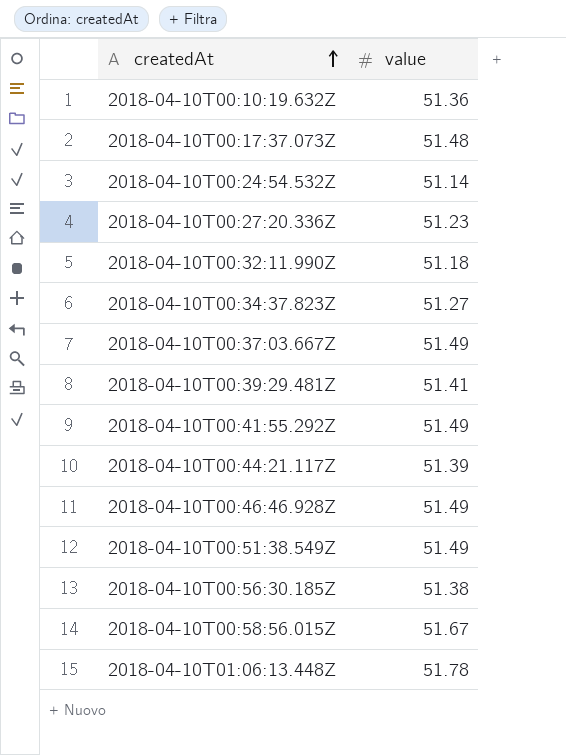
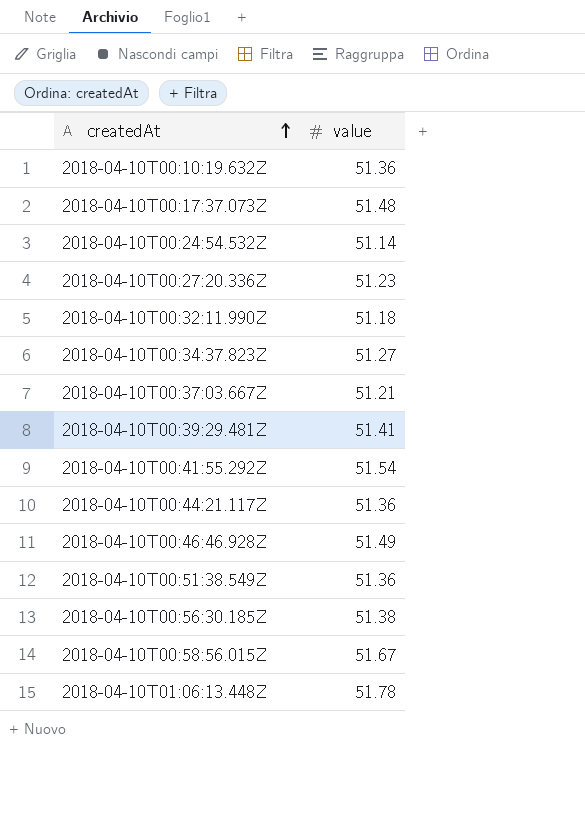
2018-04-10T00:37:03.667Z | value: 51.49 -> 51.21
2018-04-10T00:41:55.292Z | value: 51.49 -> 51.54
2018-04-10T00:44:21.117Z | value: 51.39 -> 51.36
2018-04-10T00:51:38.549Z | value: 51.49 -> 51.36

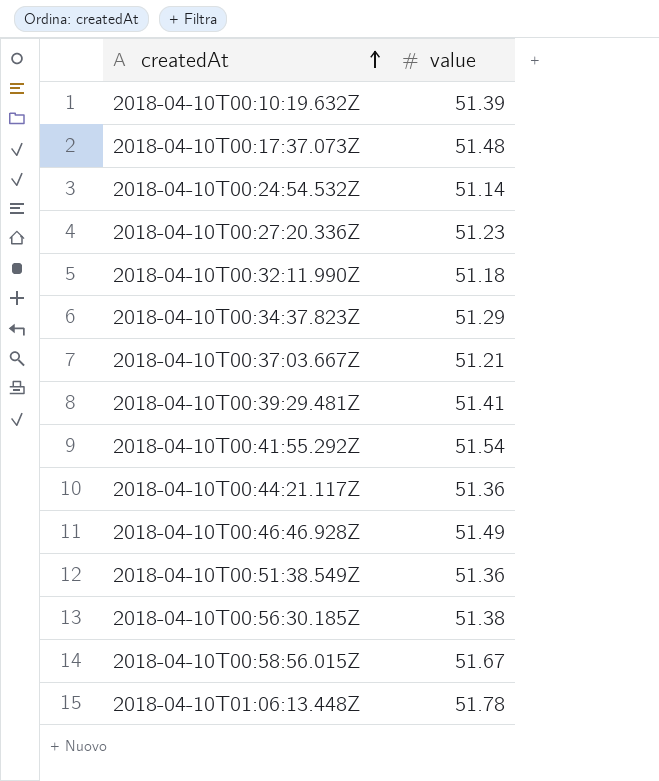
2018-04-10T00:10:19.632Z | value: 51.36 -> 51.39
2018-04-10T00:34:37.823Z | value: 51.27 -> 51.29

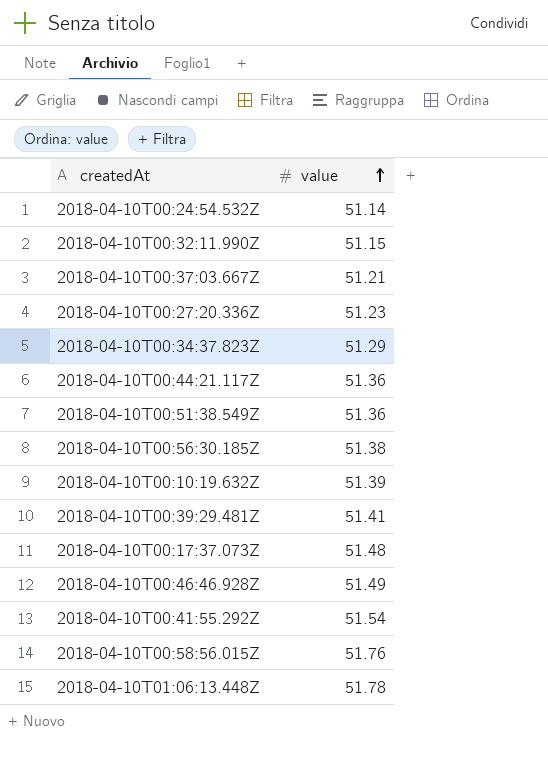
row order: createdAt ascending -> value ascending
2018-04-10T00:32:11.990Z | value: 51.18 -> 51.15
2018-04-10T00:58:56.015Z | value: 51.67 -> 51.76

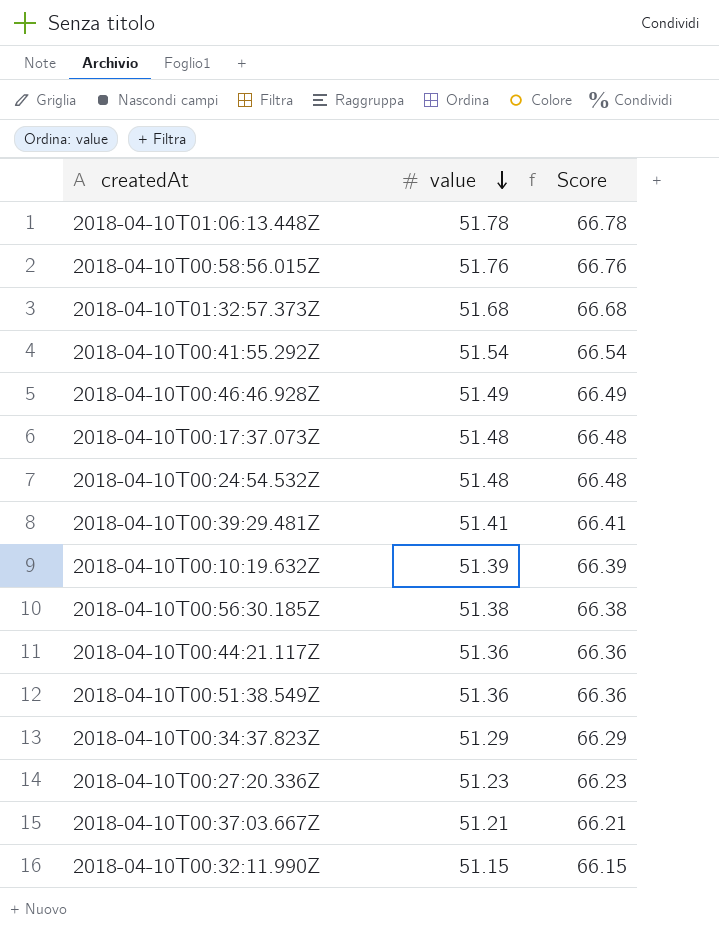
row order: value ascending -> value descending
column Score | formula: none -> [value] + 15
row 2018-04-10T01:32:57.373Z: none -> 51.68 | 66.68
2018-04-10T00:24:54.532Z | value: 51.14 -> 51.48

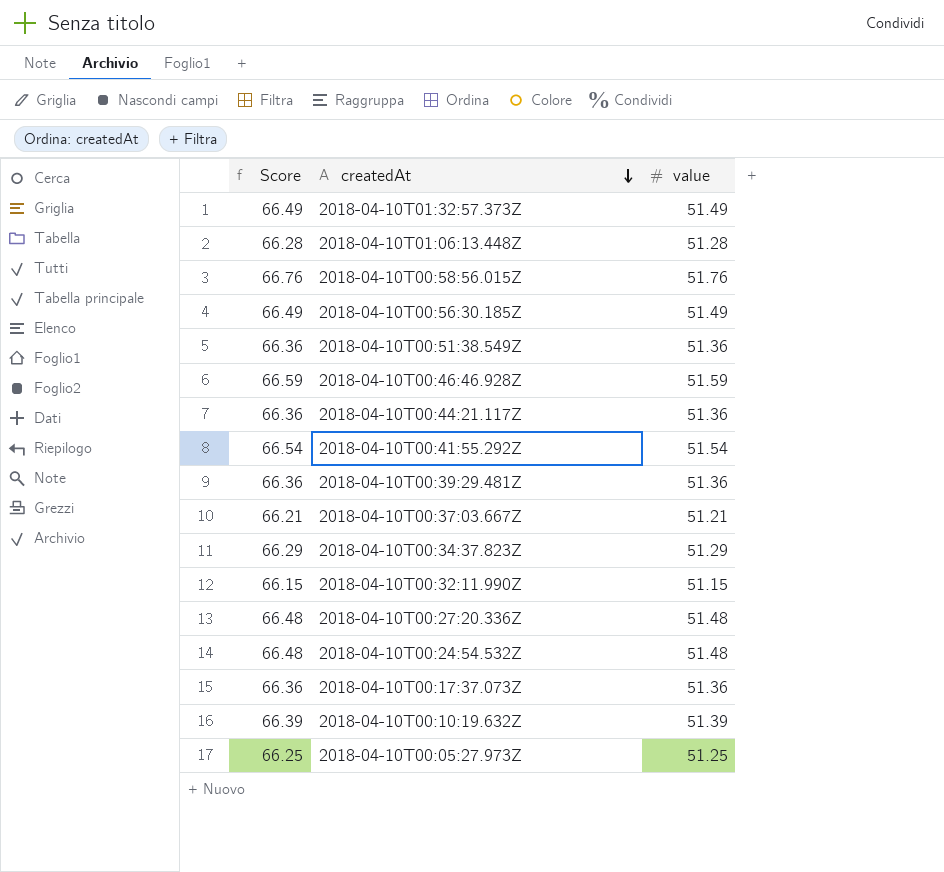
row order: value descending -> createdAt descending
column Score | position: 3 -> 1
2018-04-10T01:32:57.373Z | Score: 66.68 -> 66.49
2018-04-10T01:32:57.373Z | value: 51.68 -> 51.49
2018-04-10T01:06:13.448Z | Score: 66.78 -> 66.28
2018-04-10T01:06:13.448Z | value: 51.78 -> 51.28
2018-04-10T00:56:30.185Z | Score: 66.38 -> 66.49
2018-04-10T00:56:30.185Z | value: 51.38 -> 51.49
2018-04-10T00:46:46.928Z | Score: 66.49 -> 66.59
2018-04-10T00:46:46.928Z | value: 51.49 -> 51.59
2018-04-10T00:39:29.481Z | Score: 66.41 -> 66.36
2018-04-10T00:39:29.481Z | value: 51.41 -> 51.36
2018-04-10T00:27:20.336Z | Score: 66.23 -> 66.48
2018-04-10T00:27:20.336Z | value: 51.23 -> 51.48
2018-04-10T00:17:37.073Z | Score: 66.48 -> 66.36
2018-04-10T00:17:37.073Z | value: 51.48 -> 51.36
row 2018-04-10T00:05:27.973Z: none -> 66.25 | 51.25

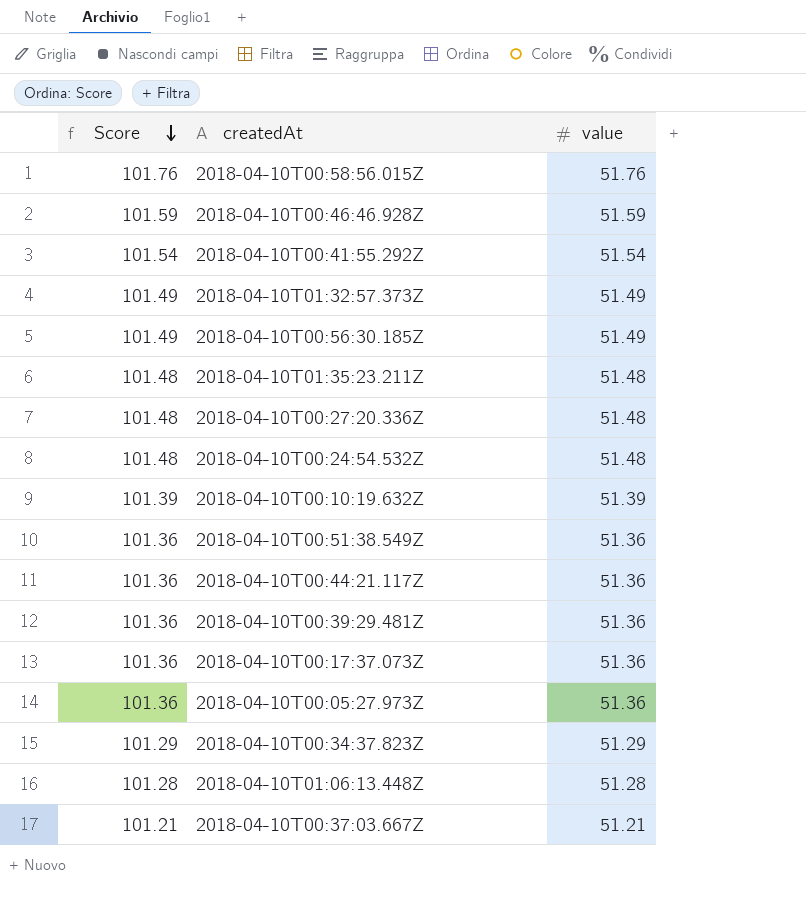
row order: createdAt descending -> Score descending
column Score | formula: [value] + 15 -> [value] + 50
row 2018-04-10T00:32:11.990Z: 66.15 | 51.15 -> none
row 2018-04-10T01:35:23.211Z: none -> 101.48 | 51.48
2018-04-10T00:05:27.973Z | value: 51.25 -> 51.36

